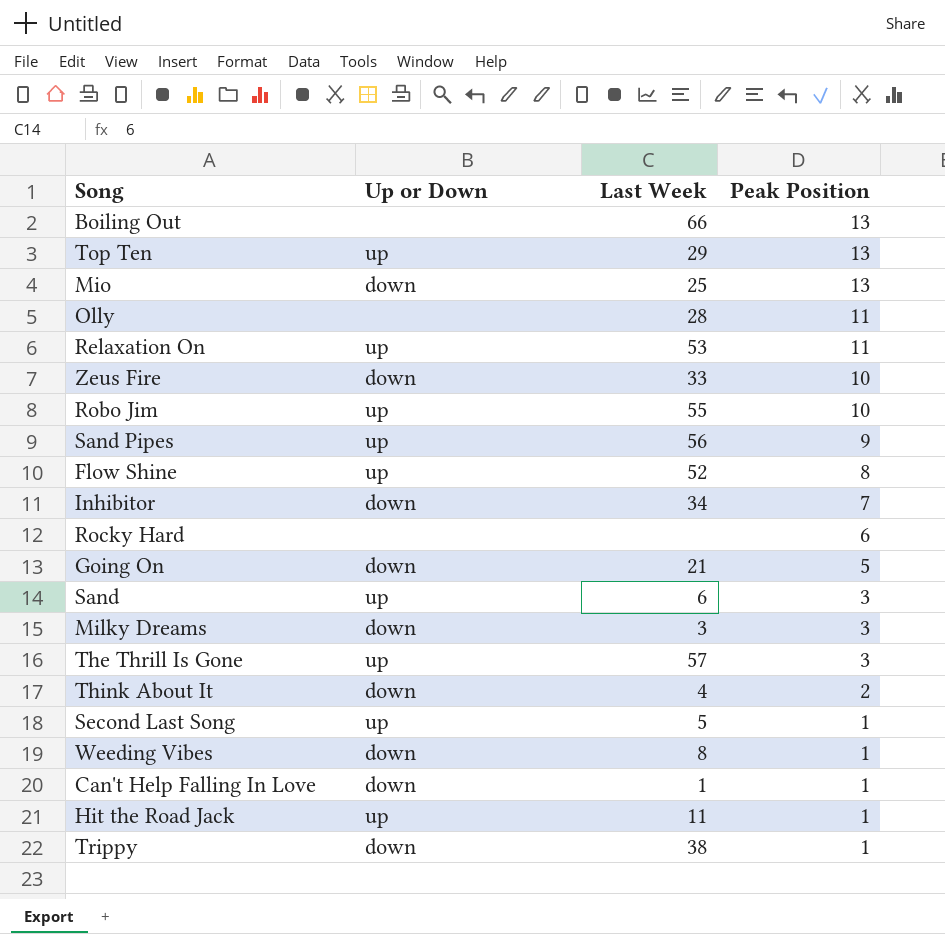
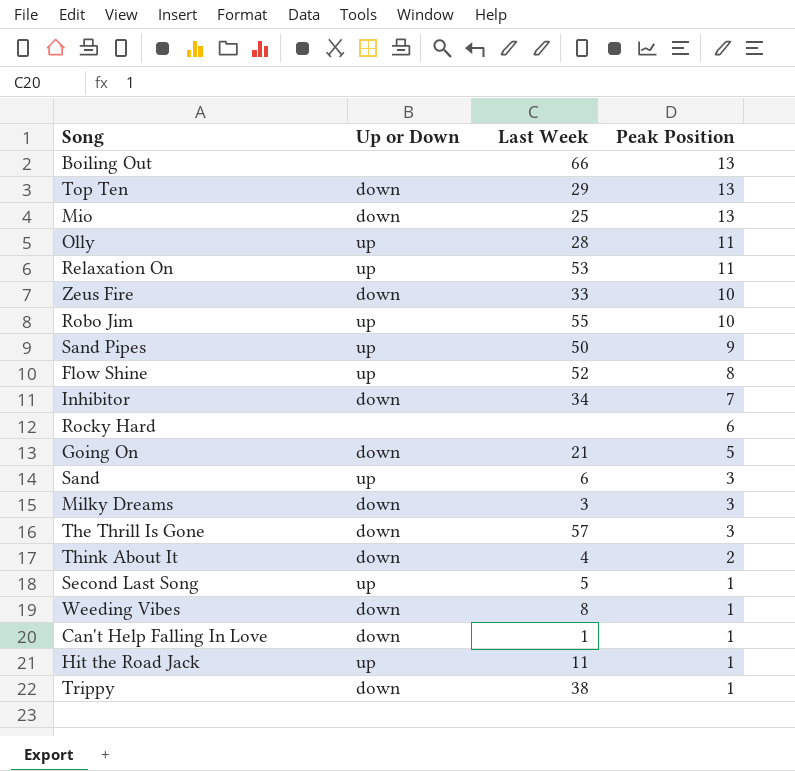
Top Ten | Up or Down: up -> down
Olly | Up or Down: none -> up
Sand Pipes | Last Week: 56 -> 50
The Thrill Is Gone | Up or Down: up -> down

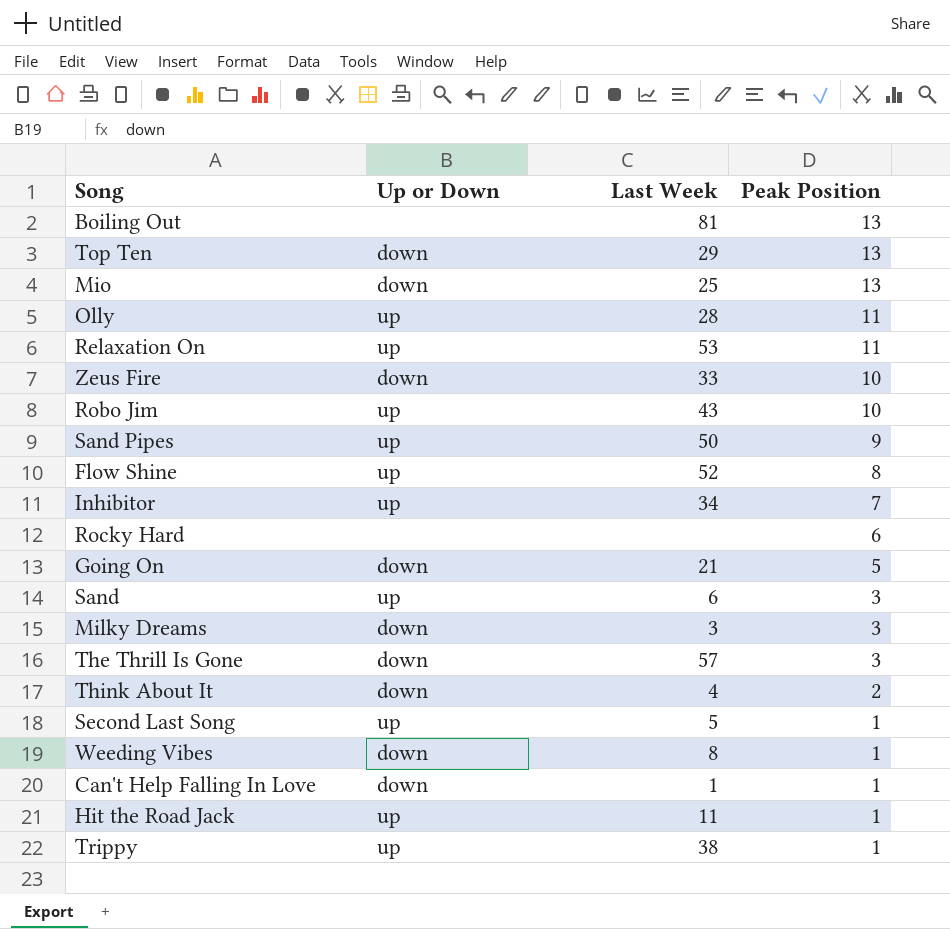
Boiling Out | Last Week: 66 -> 81
Robo Jim | Last Week: 55 -> 43
Inhibitor | Up or Down: down -> up
Trippy | Up or Down: down -> up

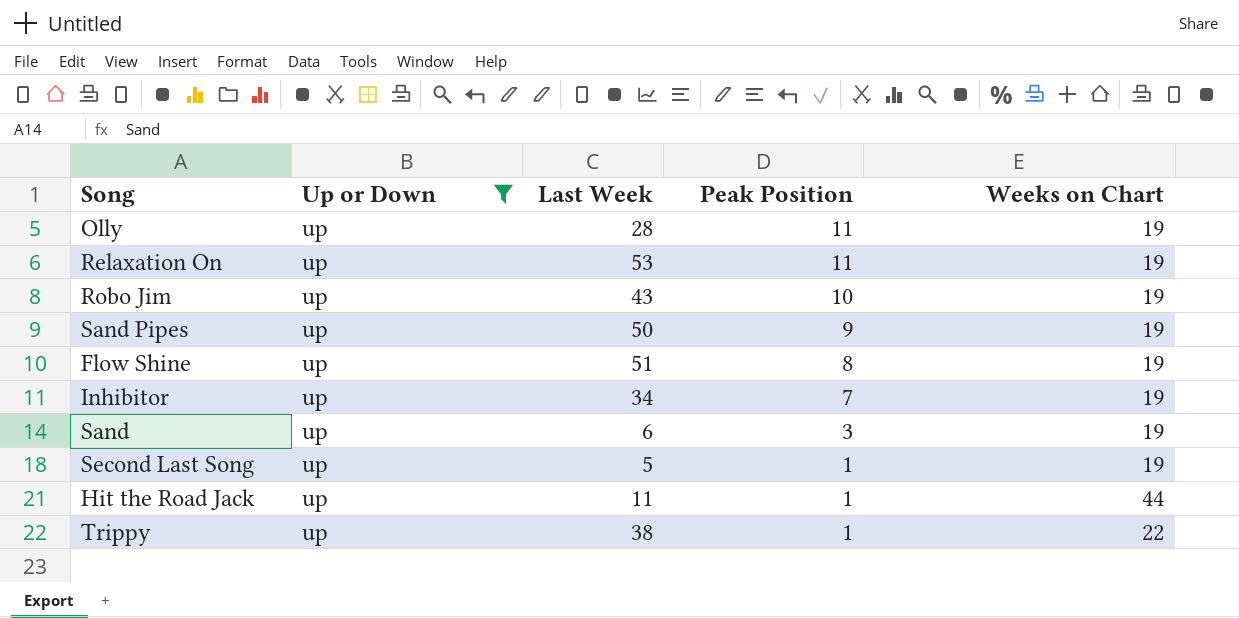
filter: none -> Up or Down = up
column Weeks on Chart | position: none -> 5
Flow Shine | Last Week: 52 -> 51

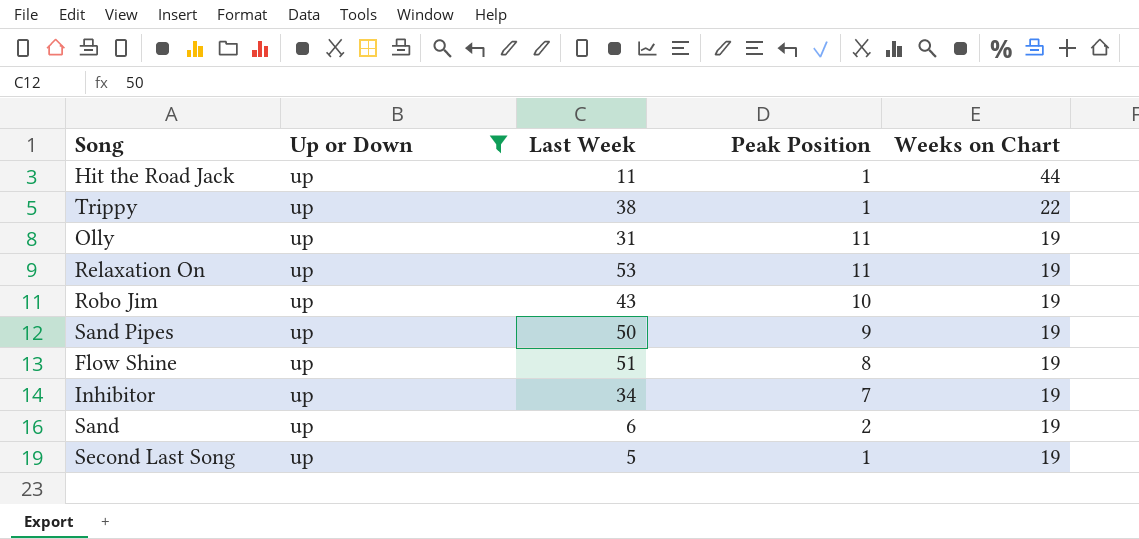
row order: Peak Position descending -> Weeks on Chart descending
Olly | Last Week: 28 -> 31
Sand | Peak Position: 3 -> 2

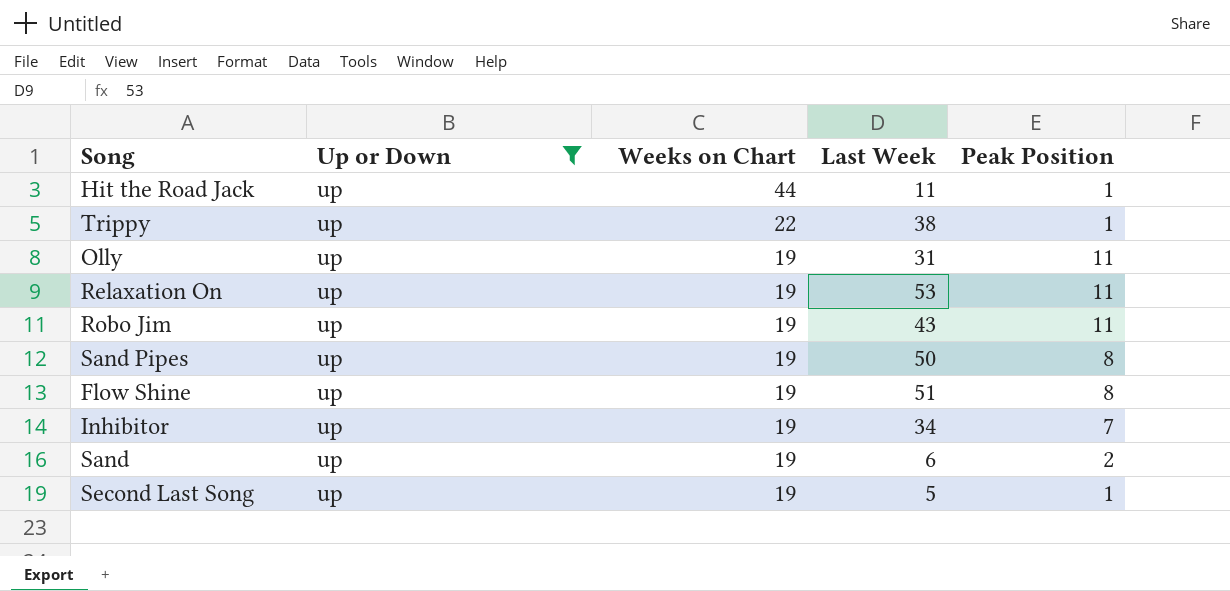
column Weeks on Chart | position: 5 -> 3
Robo Jim | Peak Position: 10 -> 11
Sand Pipes | Peak Position: 9 -> 8

